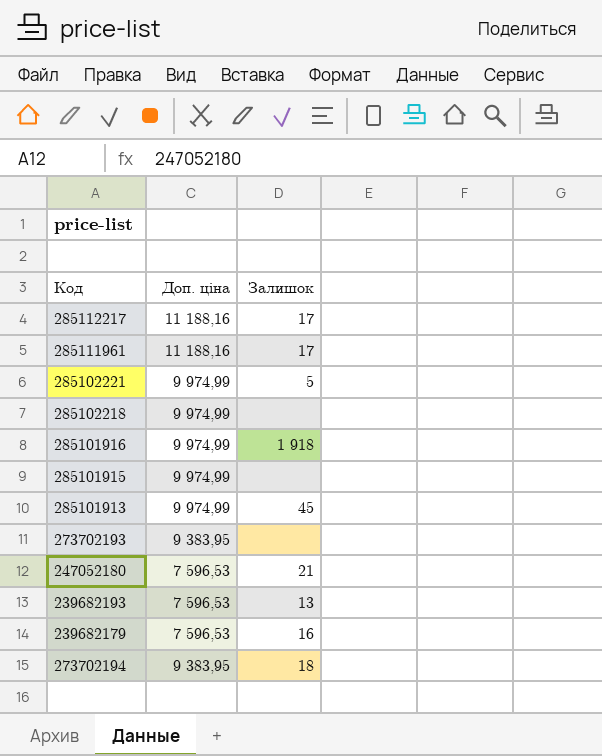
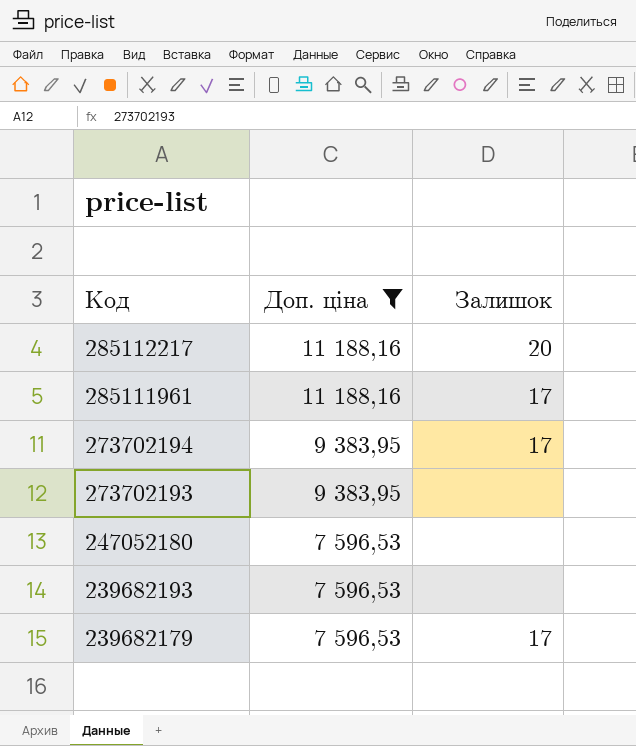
filter: none -> Доп. ціна != 9 974,99
row order: none -> Код descending
285112217 | Залишок: 17 -> 20
273702194 | Залишок: 18 -> 17
247052180 | Залишок: 21 -> none
239682193 | Залишок: 13 -> none
239682179 | Залишок: 16 -> 17

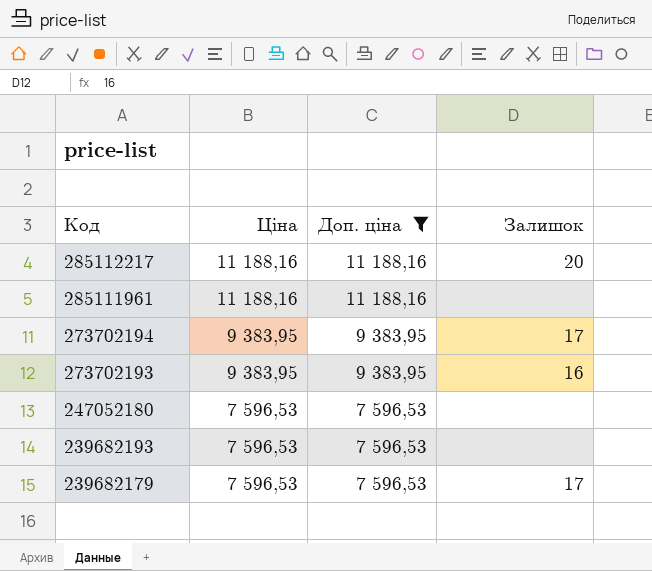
column Ціна | position: none -> 2
285111961 | Залишок: 17 -> none
273702193 | Залишок: none -> 16

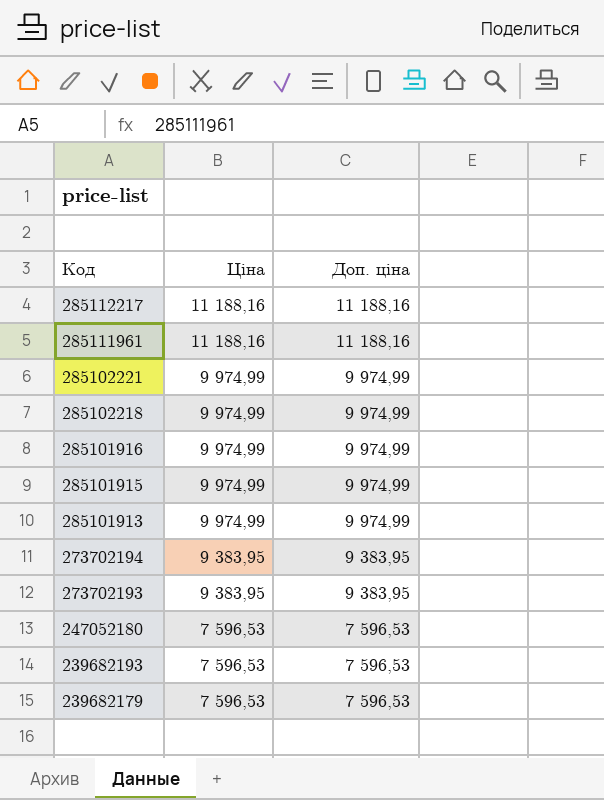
filter: Доп. ціна != 9 974,99 -> none
column Залишок | position: 4 -> none

